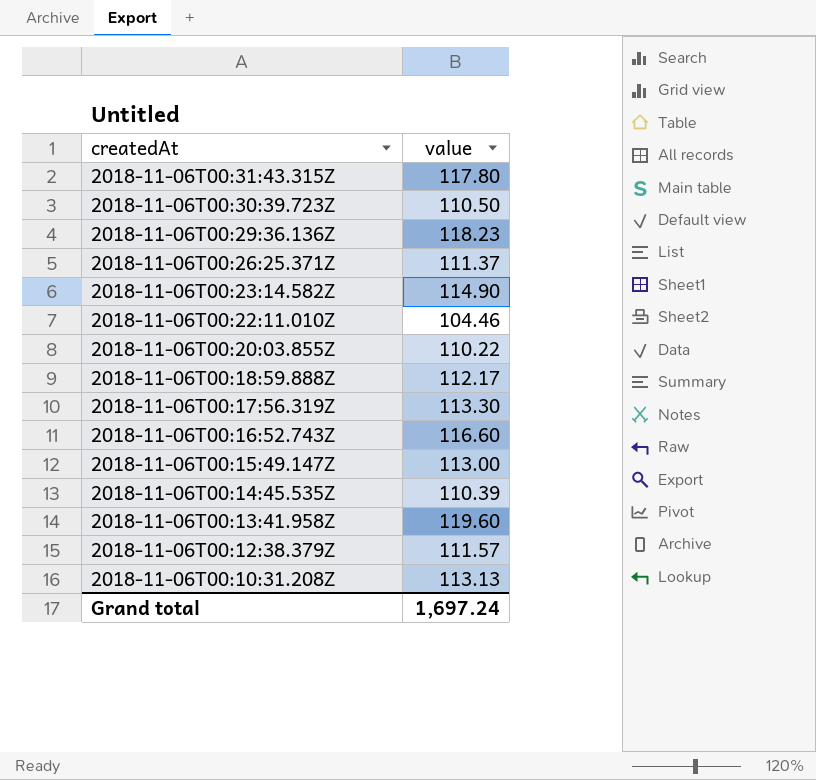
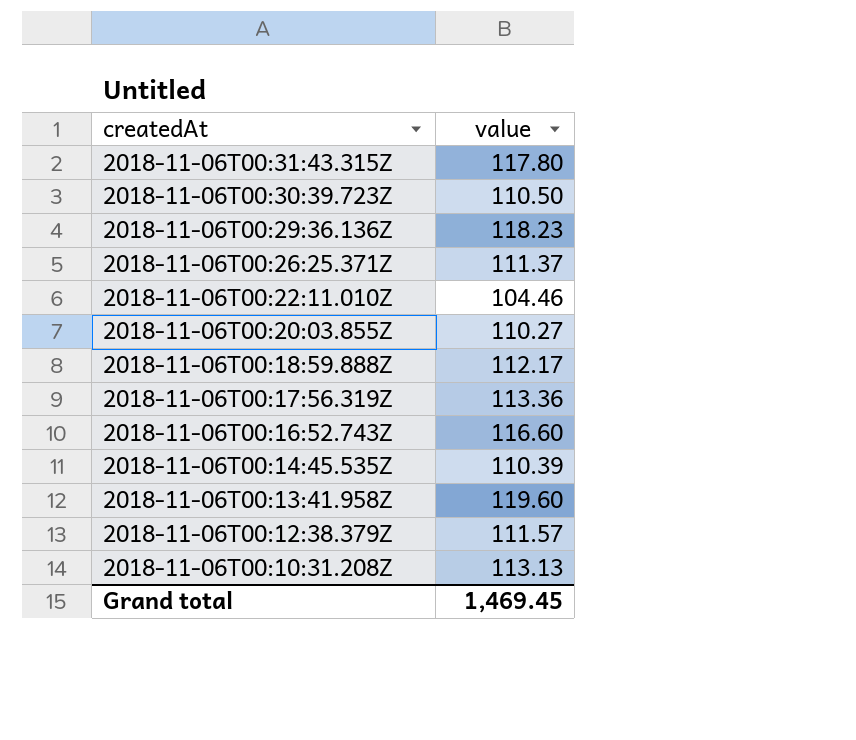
row 2018-11-06T00:23:14.582Z: 114.90 -> none
row 2018-11-06T00:15:49.147Z: 113.00 -> none
2018-11-06T00:20:03.855Z | value: 110.22 -> 110.27
2018-11-06T00:17:56.319Z | value: 113.30 -> 113.36
Grand total | value: 1,697.24 -> 1,469.45

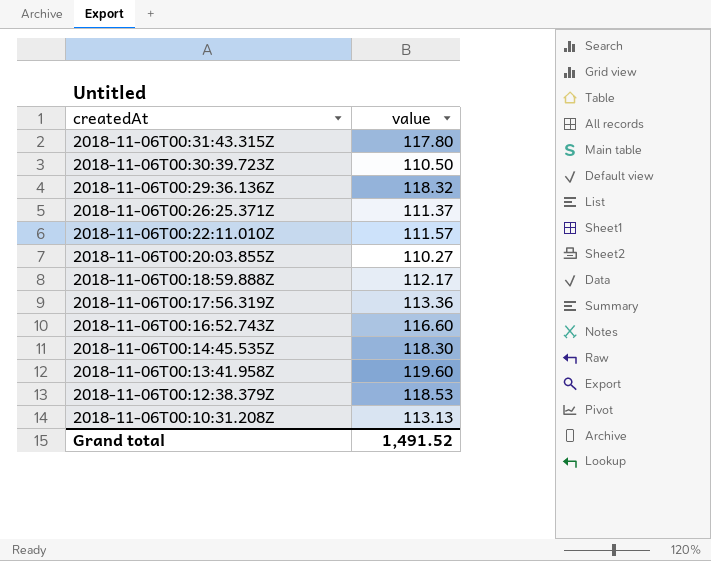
2018-11-06T00:29:36.136Z | value: 118.23 -> 118.32
2018-11-06T00:22:11.010Z | value: 104.46 -> 111.57
2018-11-06T00:14:45.535Z | value: 110.39 -> 118.30
2018-11-06T00:12:38.379Z | value: 111.57 -> 118.53
Grand total | value: 1,469.45 -> 1,491.52

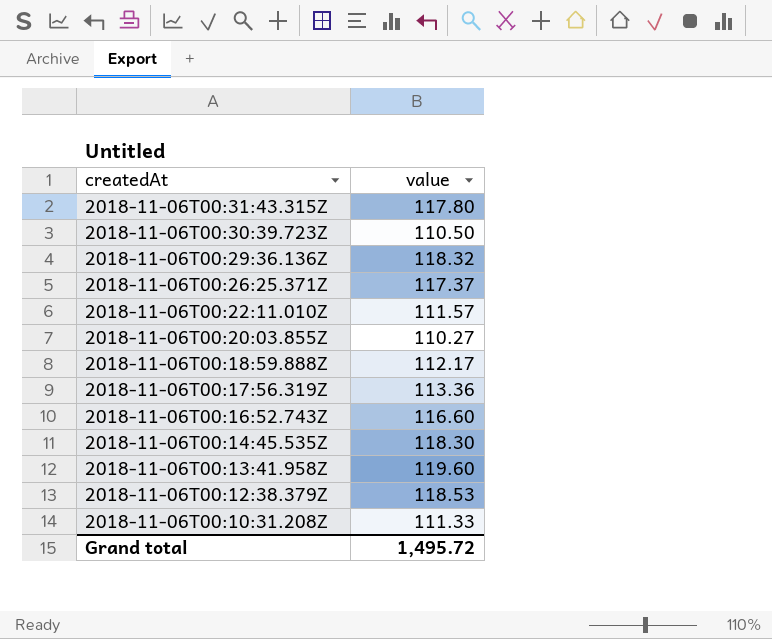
2018-11-06T00:26:25.371Z | value: 111.37 -> 117.37
2018-11-06T00:10:31.208Z | value: 113.13 -> 111.33
Grand total | value: 1,491.52 -> 1,495.72

